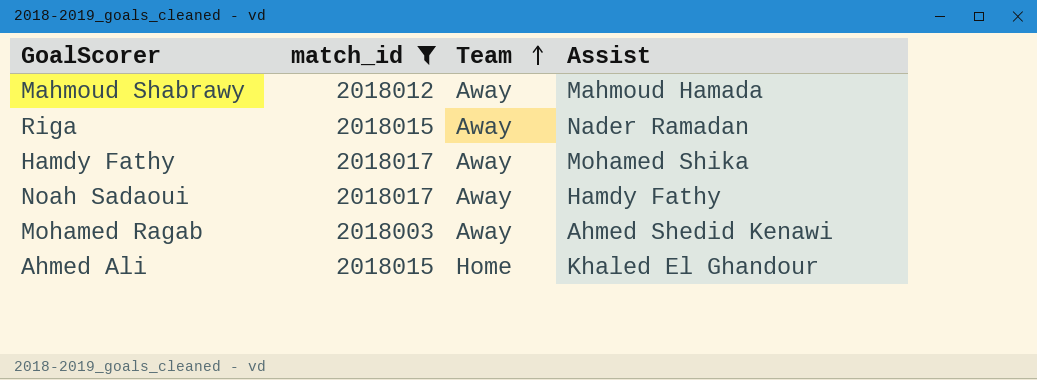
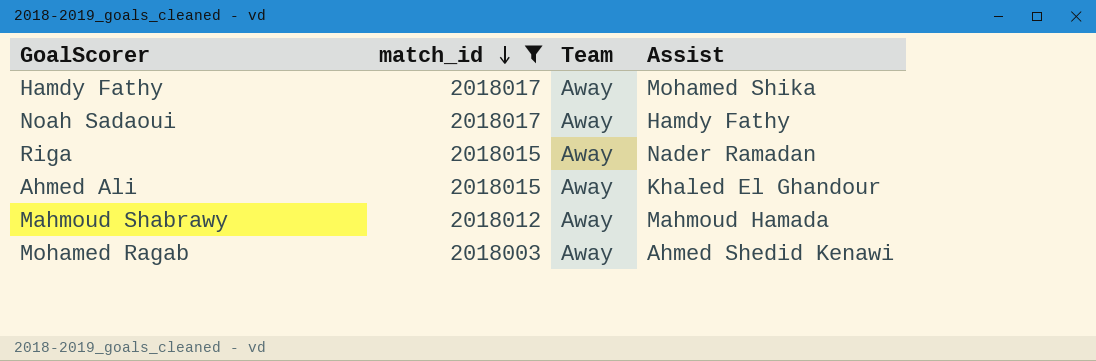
row order: Team ascending -> match_id descending
Ahmed Ali | Team: Home -> Away

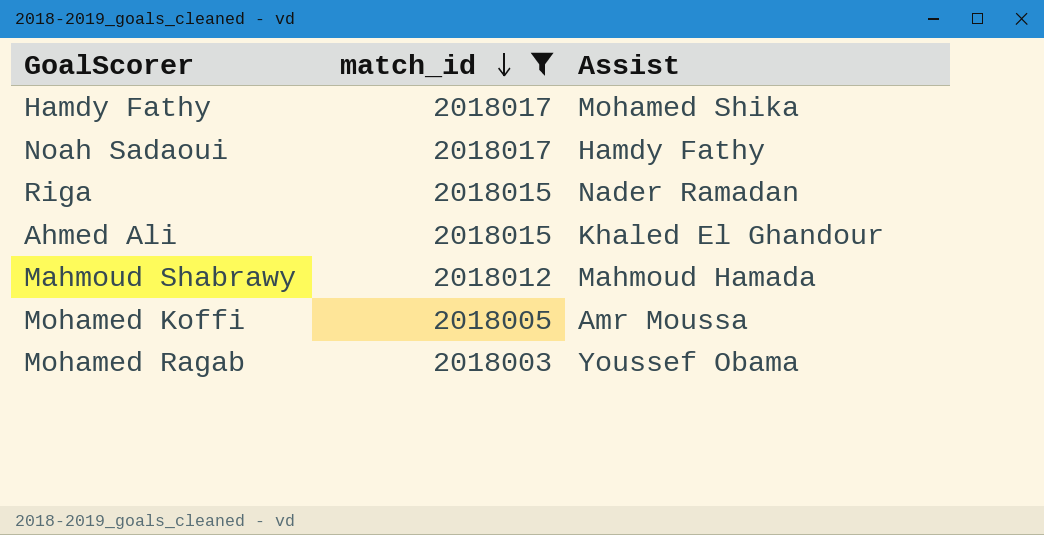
column Team | position: 3 -> none
row Mohamed Koffi: none -> 2018005 | Amr Moussa
Mohamed Ragab | Assist: Ahmed Shedid Kenawi -> Youssef Obama

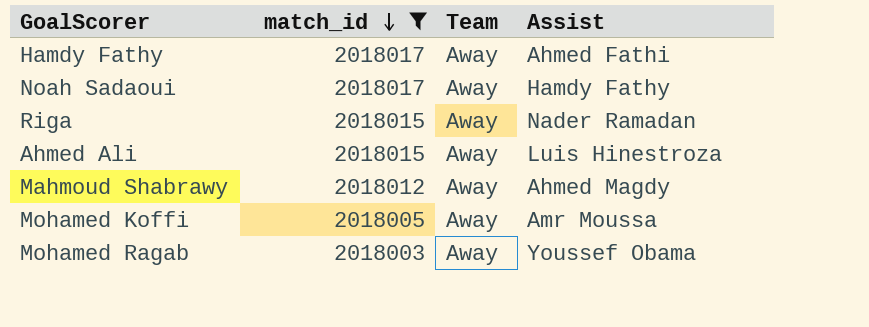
column Team | position: none -> 3
Hamdy Fathy | Assist: Mohamed Shika -> Ahmed Fathi
Ahmed Ali | Assist: Khaled El Ghandour -> Luis Hinestroza
Mahmoud Shabrawy | Assist: Mahmoud Hamada -> Ahmed Magdy

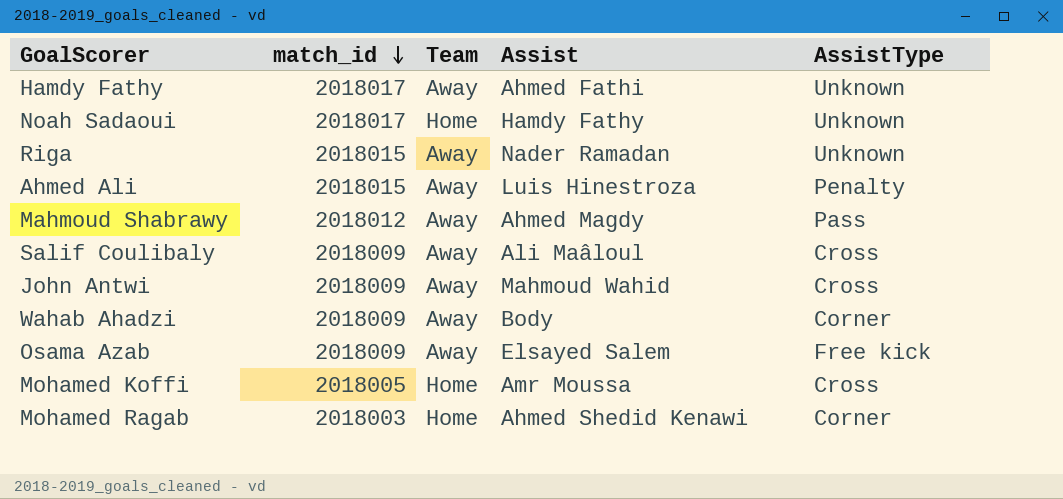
filter: match_id != 2018009 -> none
column AssistType | position: none -> 5
Noah Sadaoui | Team: Away -> Home
Mohamed Koffi | Team: Away -> Home
Mohamed Ragab | Team: Away -> Home
Mohamed Ragab | Assist: Youssef Obama -> Ahmed Shedid Kenawi

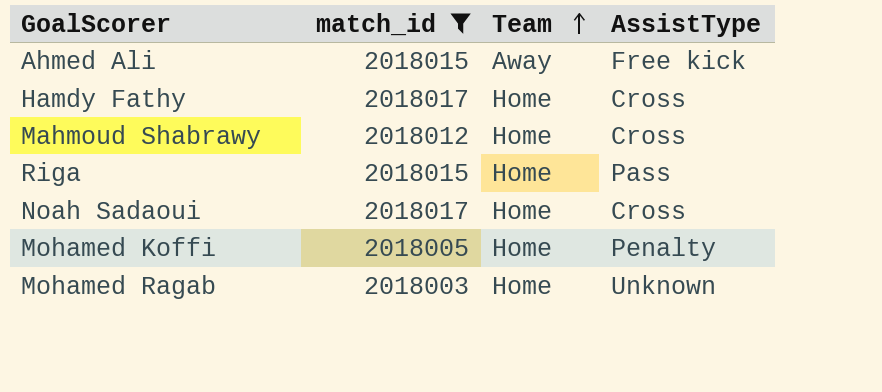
filter: none -> match_id != 2018009
row order: match_id descending -> Team ascending
column Assist | position: 4 -> none
Ahmed Ali | AssistType: Penalty -> Free kick
Hamdy Fathy | Team: Away -> Home
Hamdy Fathy | AssistType: Unknown -> Cross
Mahmoud Shabrawy | Team: Away -> Home
Mahmoud Shabrawy | AssistType: Pass -> Cross
Riga | Team: Away -> Home
Riga | AssistType: Unknown -> Pass
Noah Sadaoui | AssistType: Unknown -> Cross
Mohamed Koffi | AssistType: Cross -> Penalty
Mohamed Ragab | AssistType: Corner -> Unknown

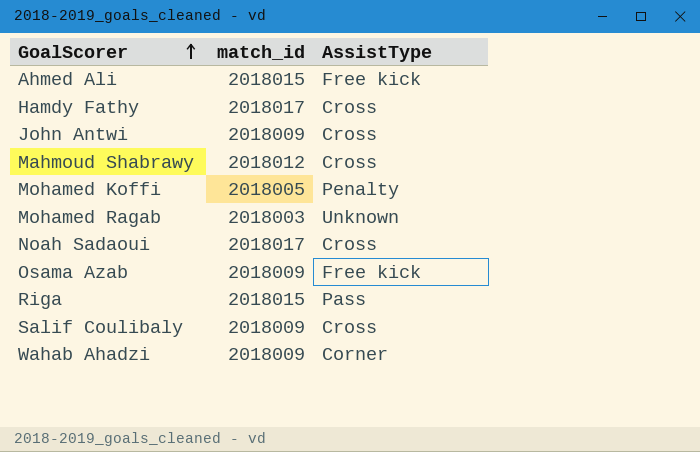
filter: match_id != 2018009 -> none
row order: Team ascending -> GoalScorer ascending
column Team | position: 3 -> none

